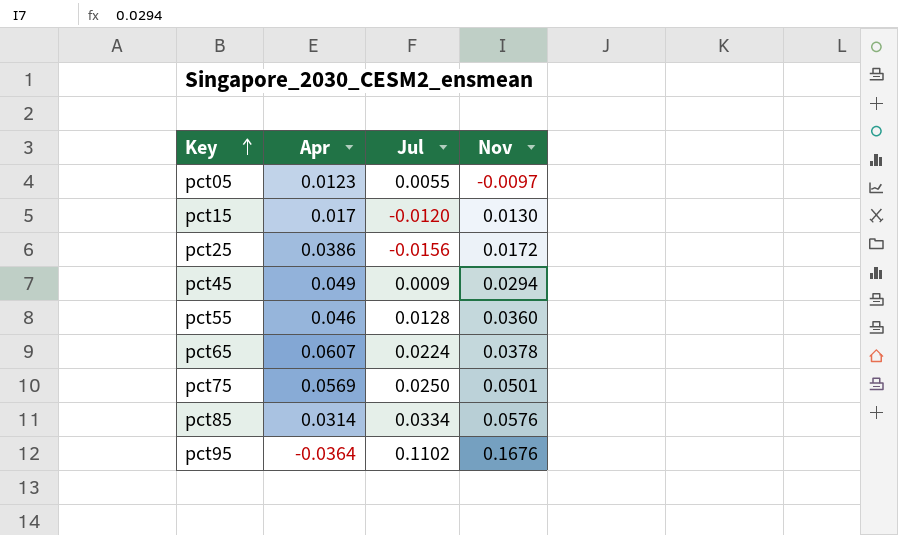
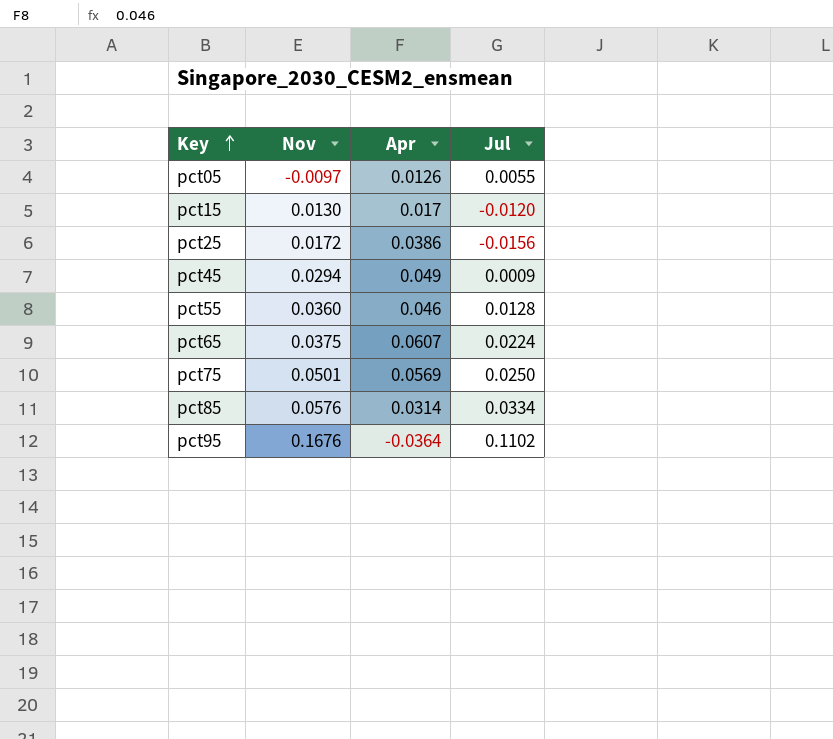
column Nov | position: 4 -> 2
pct05 | Apr: 0.0123 -> 0.0126
pct65 | Nov: 0.0378 -> 0.0375

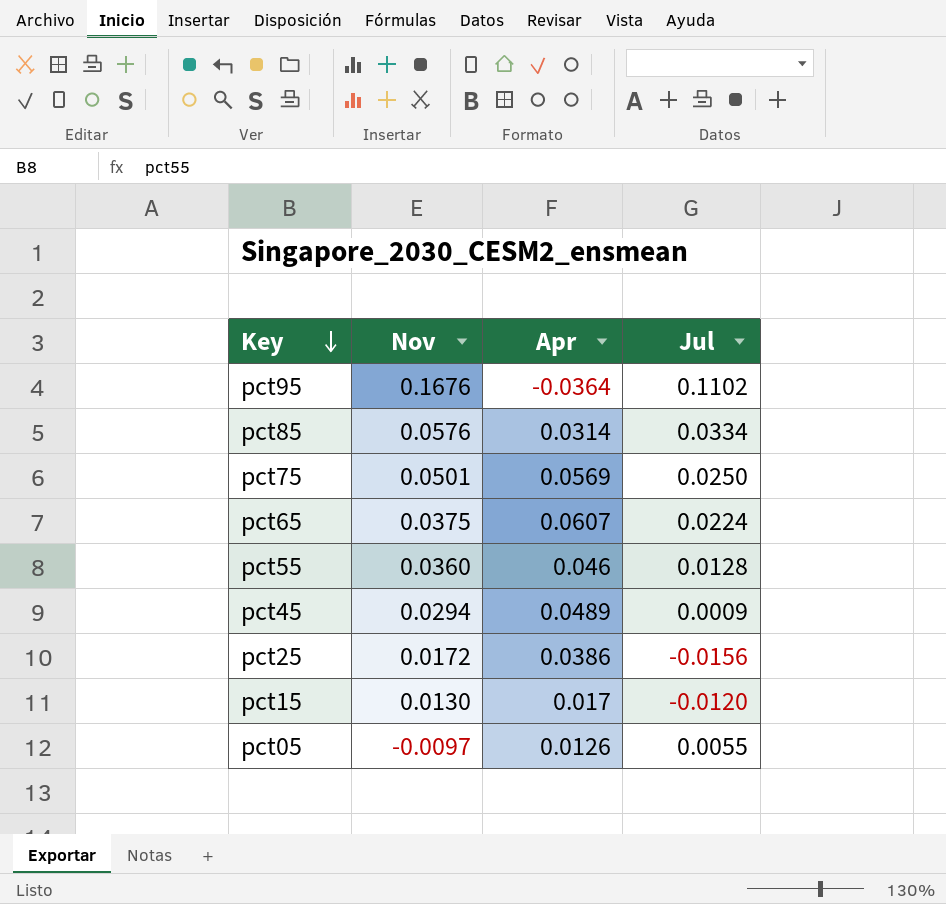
row order: Key ascending -> Key descending
pct45 | Apr: 0.049 -> 0.0489

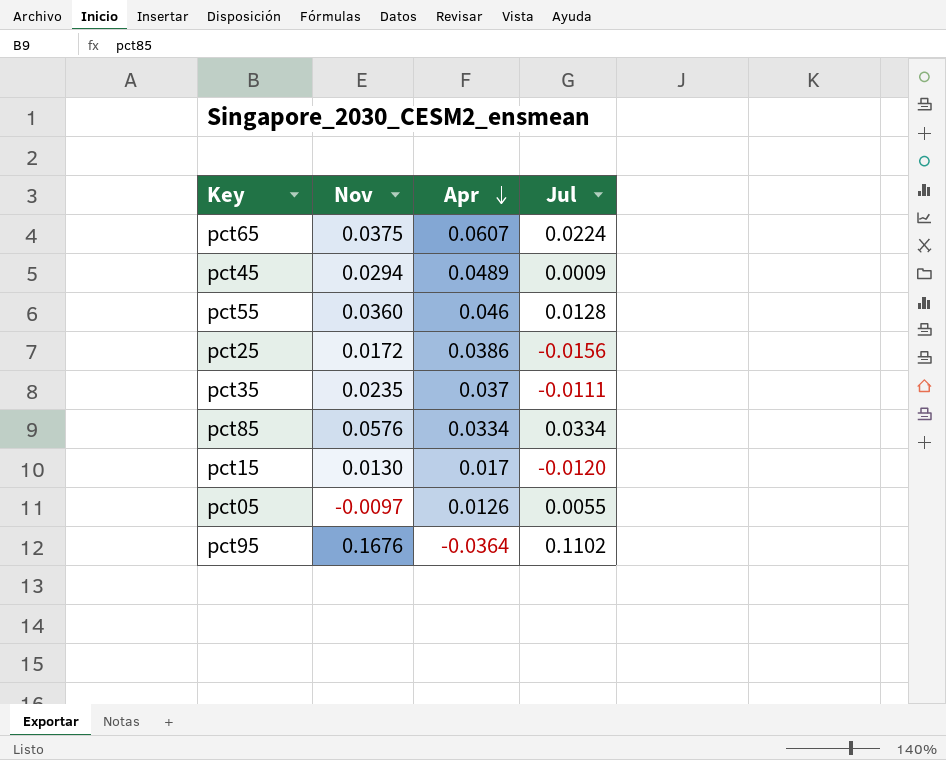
row order: Key descending -> Apr descending
row pct75: 0.0501 | 0.0569 | 0.0250 -> none
row pct35: none -> 0.0235 | 0.037 | -0.0111
pct85 | Apr: 0.0314 -> 0.0334

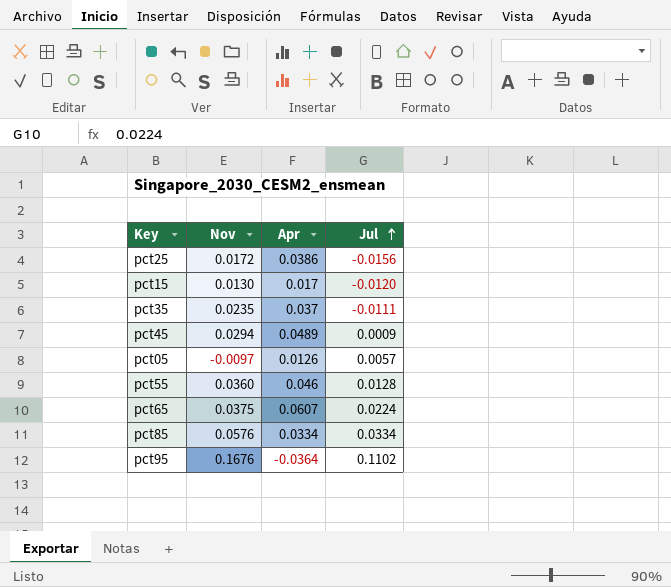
row order: Apr descending -> Jul ascending
pct05 | Jul: 0.0055 -> 0.0057

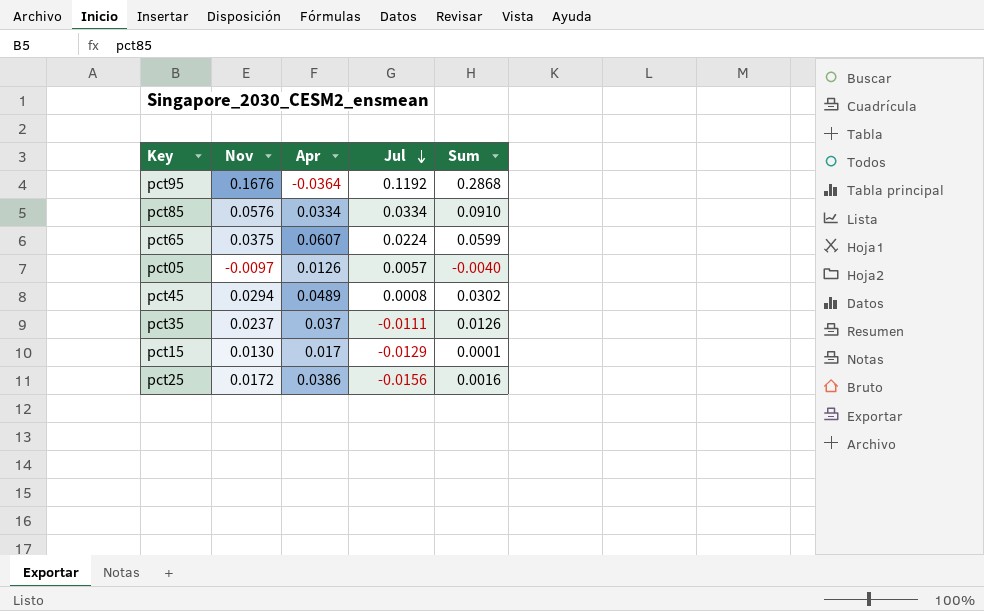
row order: Jul ascending -> Jul descending
column Sum | formula: none -> [Nov] + [Jul]
row pct55: 0.0360 | 0.046 | 0.0128 -> none
pct95 | Jul: 0.1102 -> 0.1192
pct45 | Jul: 0.0009 -> 0.0008
pct35 | Nov: 0.0235 -> 0.0237
pct15 | Jul: -0.0120 -> -0.0129

